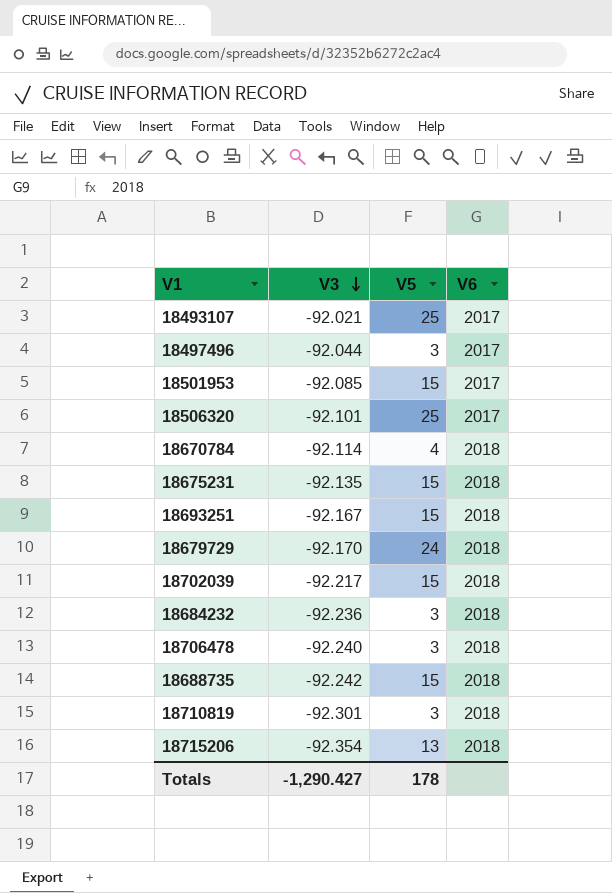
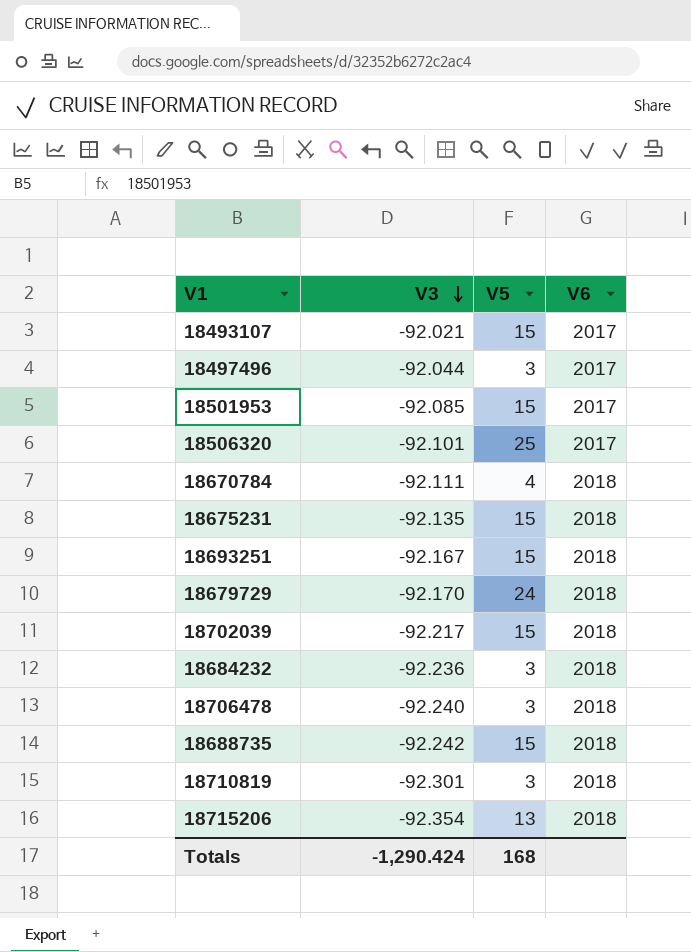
18493107 | V5: 25 -> 15
18670784 | V3: -92.114 -> -92.111
Totals | V3: -1,290.427 -> -1,290.424
Totals | V5: 178 -> 168

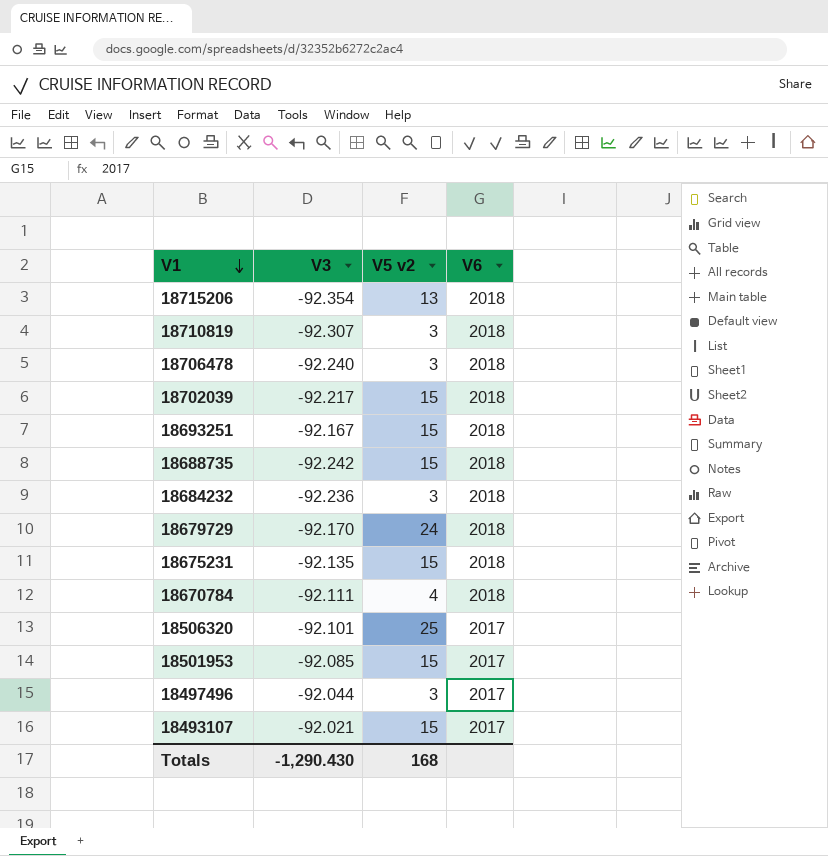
row order: V3 descending -> V1 descending
column name: V5 -> V5 v2
18710819 | V3: -92.301 -> -92.307
Totals | V3: -1,290.424 -> -1,290.430

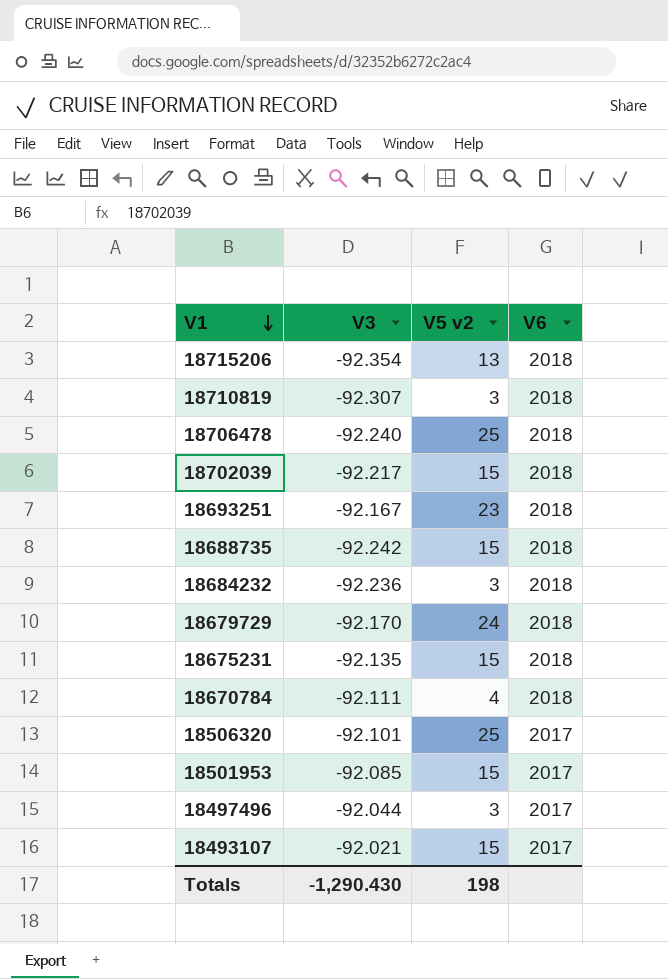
18706478 | V5 v2: 3 -> 25
18693251 | V5 v2: 15 -> 23
Totals | V5 v2: 168 -> 198

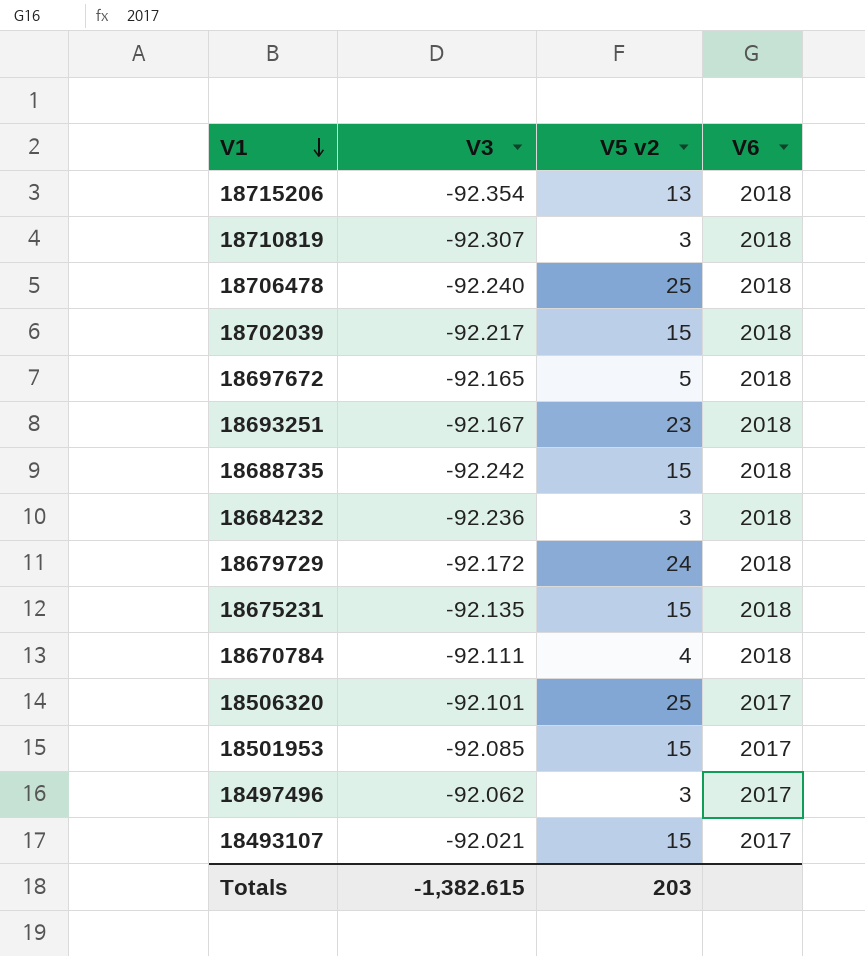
row 18697672: none -> -92.165 | 5 | 2018
18679729 | V3: -92.170 -> -92.172
18497496 | V3: -92.044 -> -92.062
Totals | V3: -1,290.430 -> -1,382.615
Totals | V5 v2: 198 -> 203

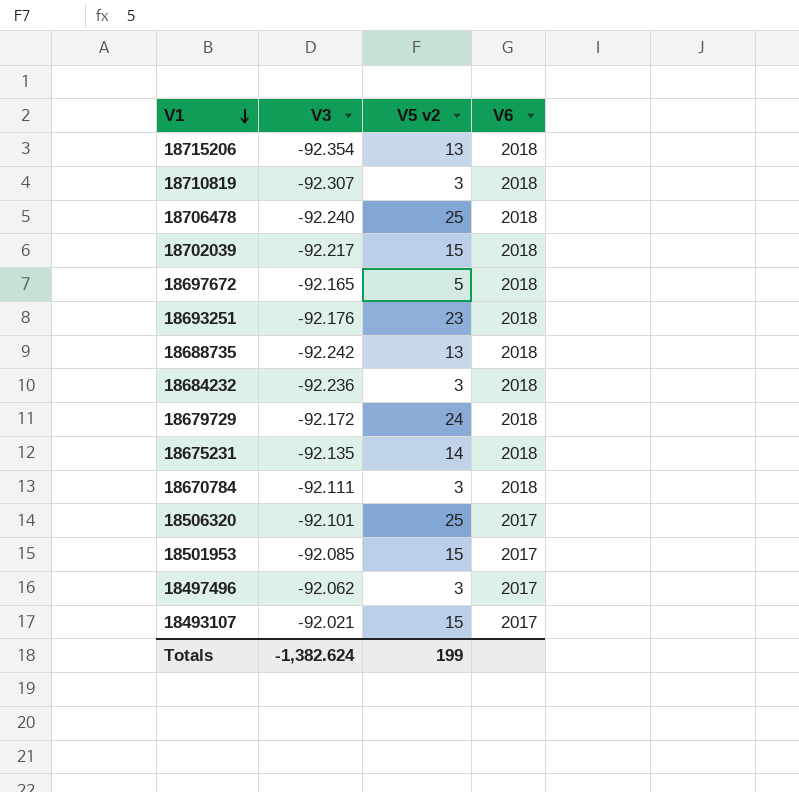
18693251 | V3: -92.167 -> -92.176
18688735 | V5 v2: 15 -> 13
18675231 | V5 v2: 15 -> 14
18670784 | V5 v2: 4 -> 3
Totals | V3: -1,382.615 -> -1,382.624
Totals | V5 v2: 203 -> 199

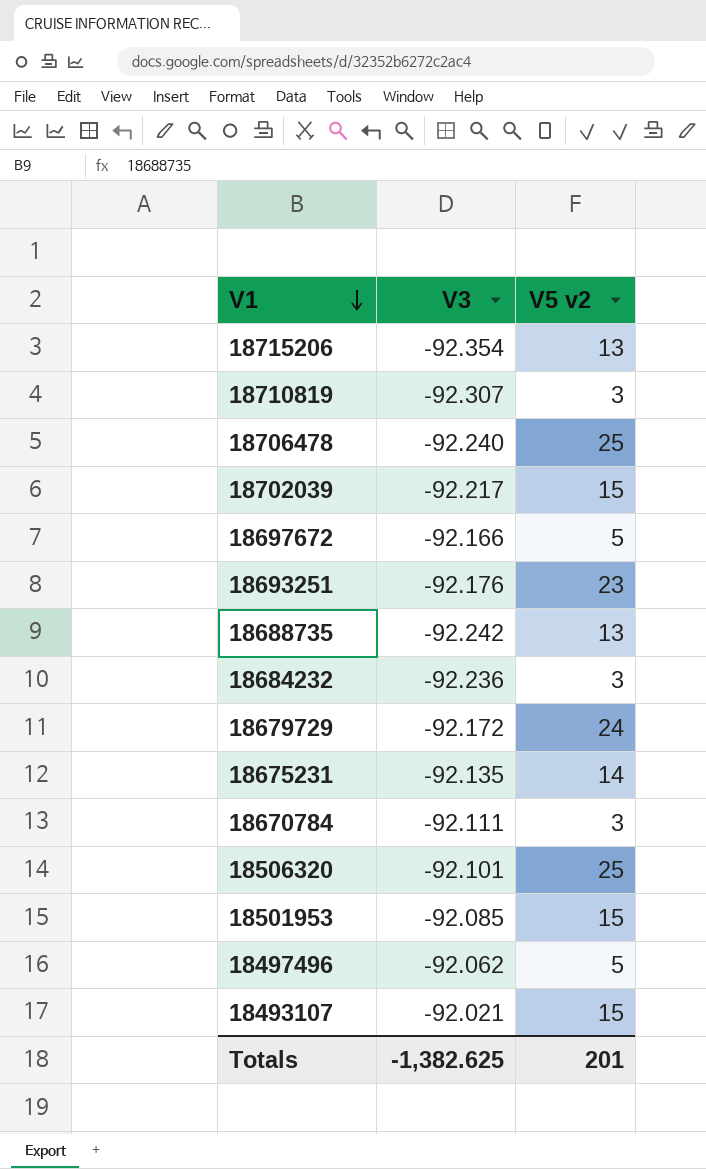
column V6 | position: 4 -> none
18697672 | V3: -92.165 -> -92.166
18497496 | V5 v2: 3 -> 5
Totals | V3: -1,382.624 -> -1,382.625
Totals | V5 v2: 199 -> 201

